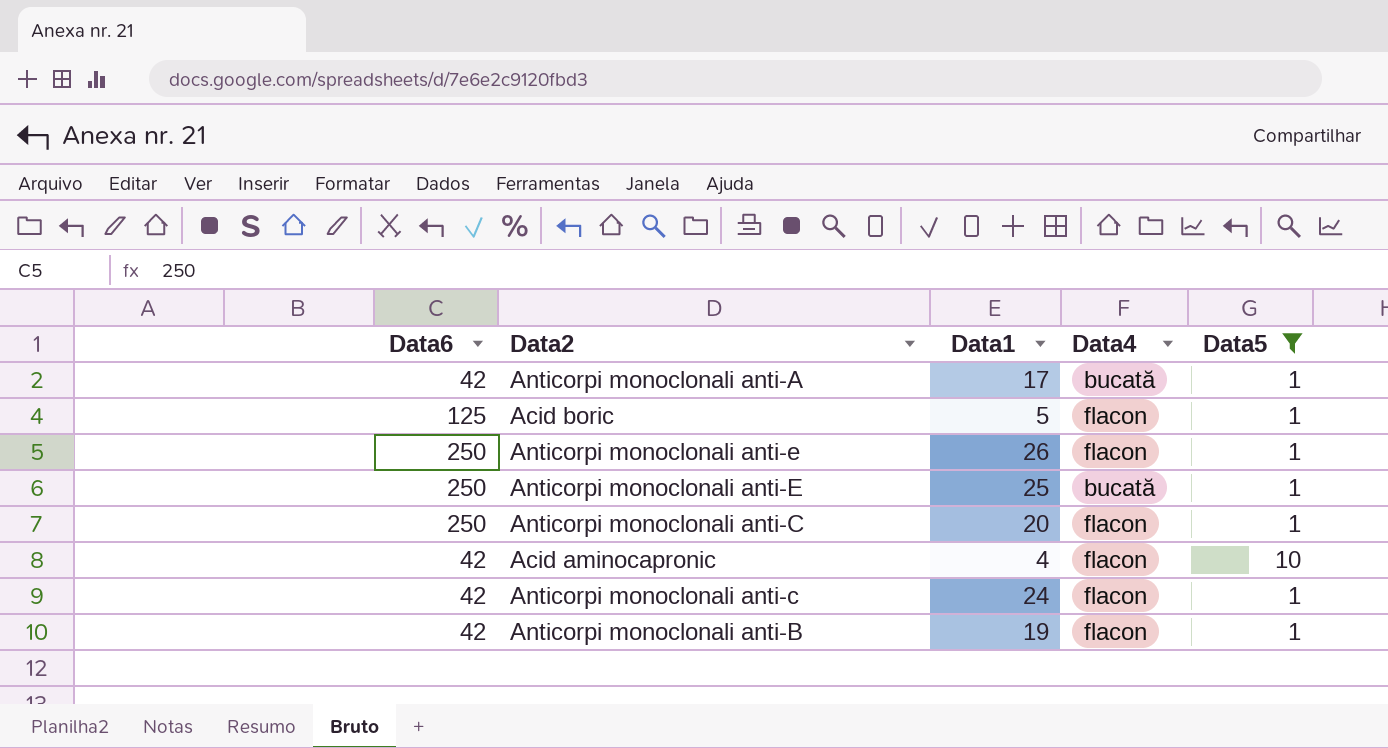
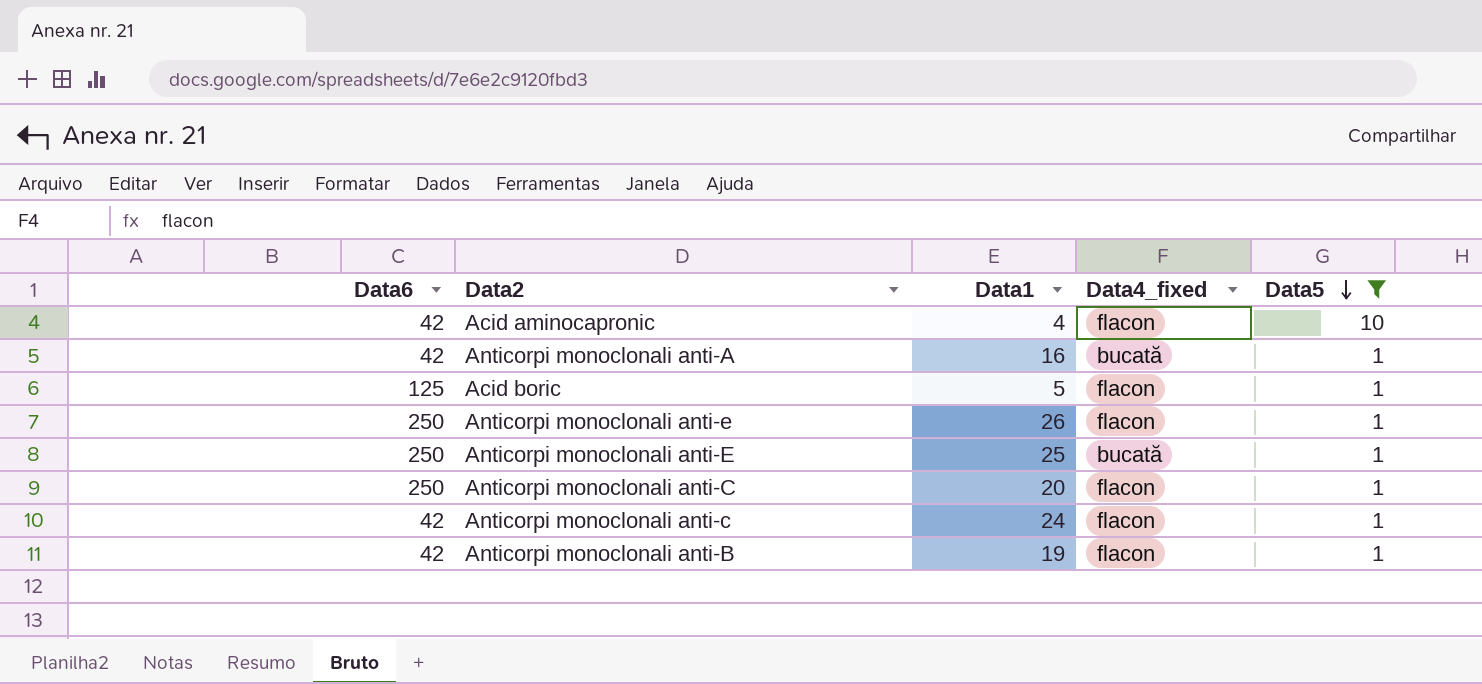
row order: none -> Data5 descending
column name: Data4 -> Data4_fixed
Anticorpi monoclonali anti-A | Data1: 17 -> 16

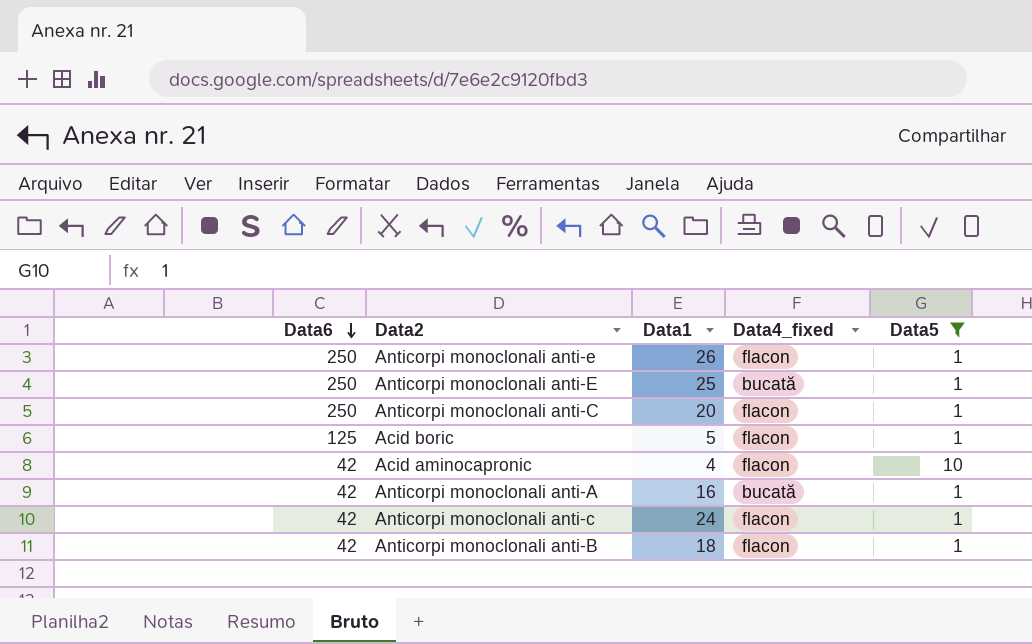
row order: Data5 descending -> Data6 descending
Anticorpi monoclonali anti-B | Data1: 19 -> 18

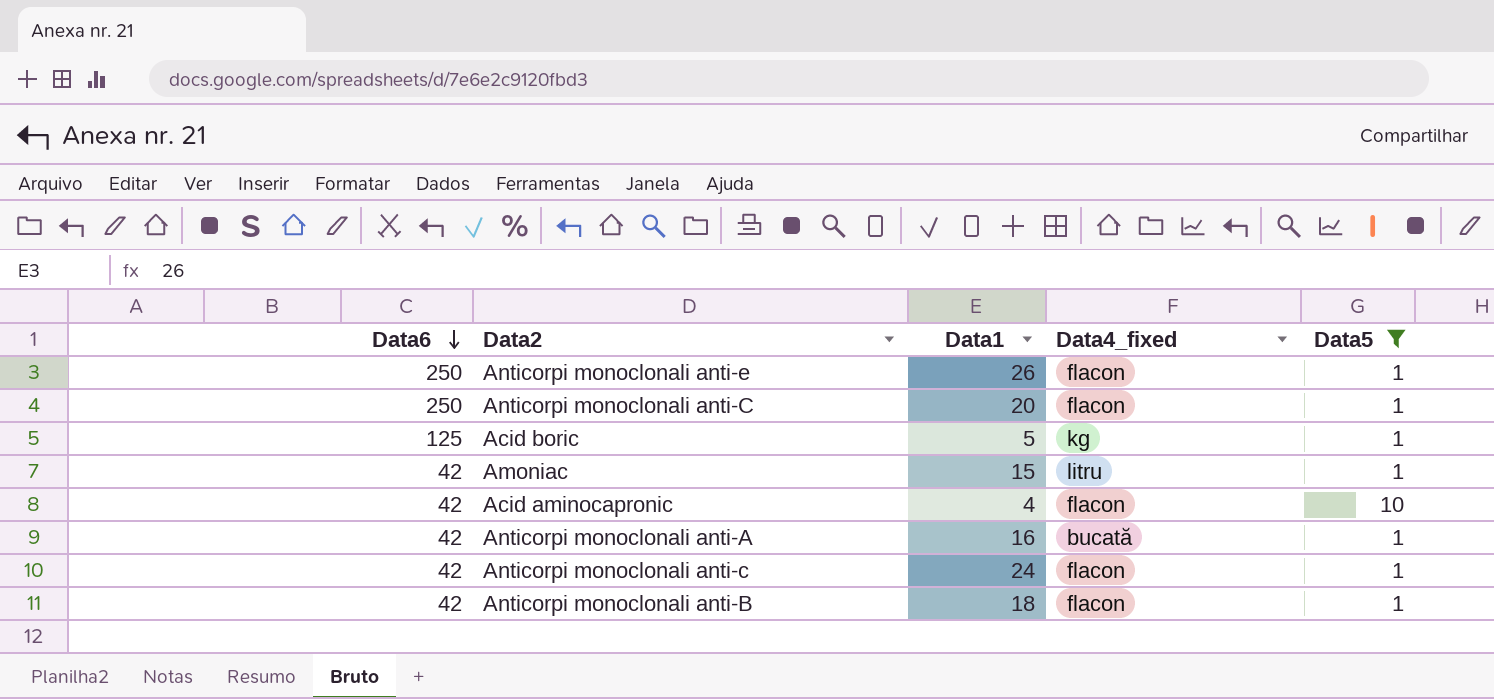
row Anticorpi monoclonali anti-E: 250 | 25 | bucată | 1 -> none
Acid boric | Data4_fixed: flacon -> kg
row Amoniac: none -> 42 | 15 | litru | 1

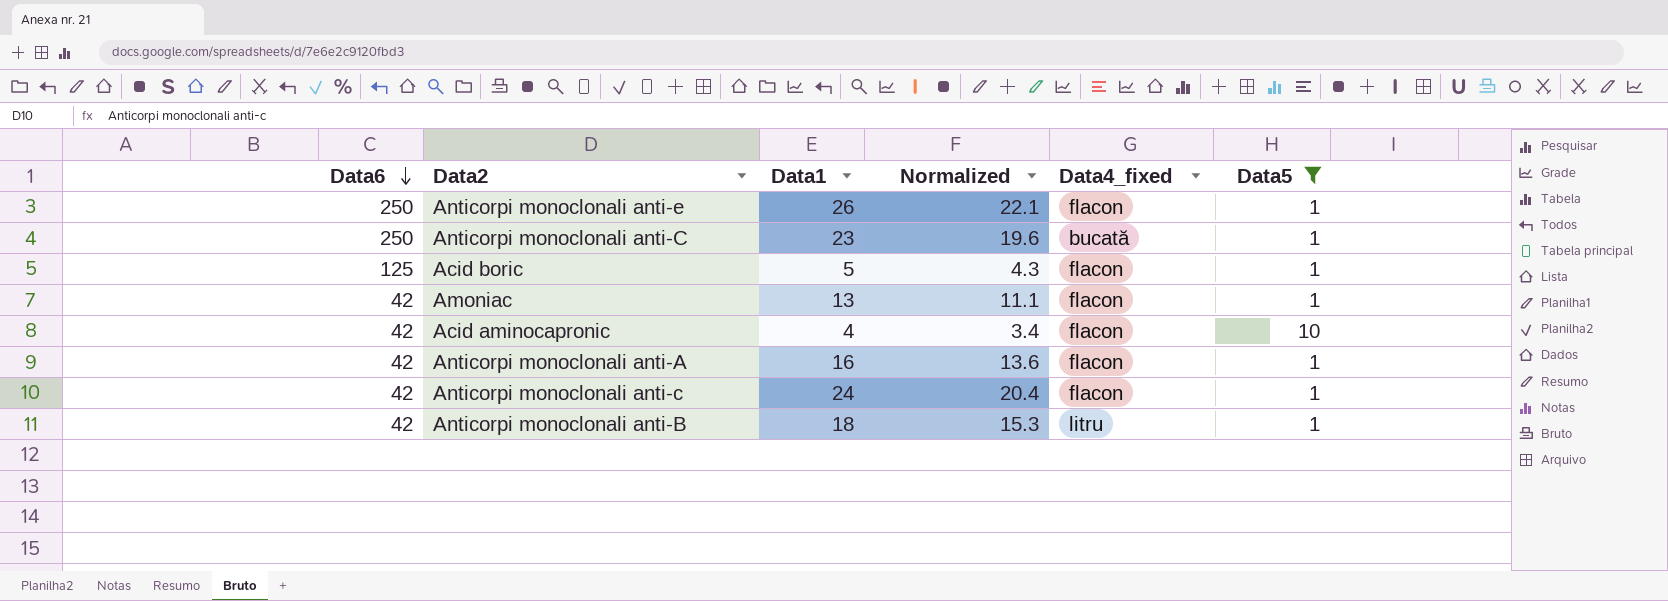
column Normalized | formula: none -> [Data1] * 0.85
Anticorpi monoclonali anti-C | Data1: 20 -> 23
Anticorpi monoclonali anti-C | Data4_fixed: flacon -> bucată
Acid boric | Data4_fixed: kg -> flacon
Amoniac | Data1: 15 -> 13
Amoniac | Data4_fixed: litru -> flacon
Anticorpi monoclonali anti-A | Data4_fixed: bucată -> flacon
Anticorpi monoclonali anti-B | Data4_fixed: flacon -> litru

